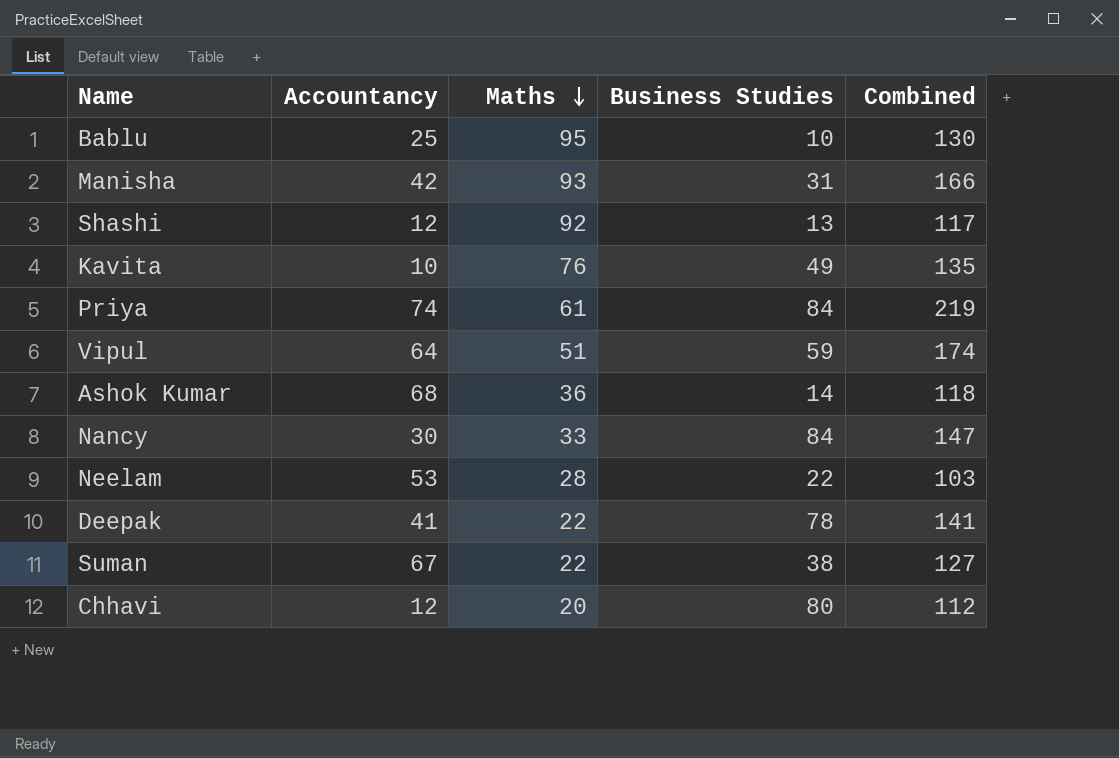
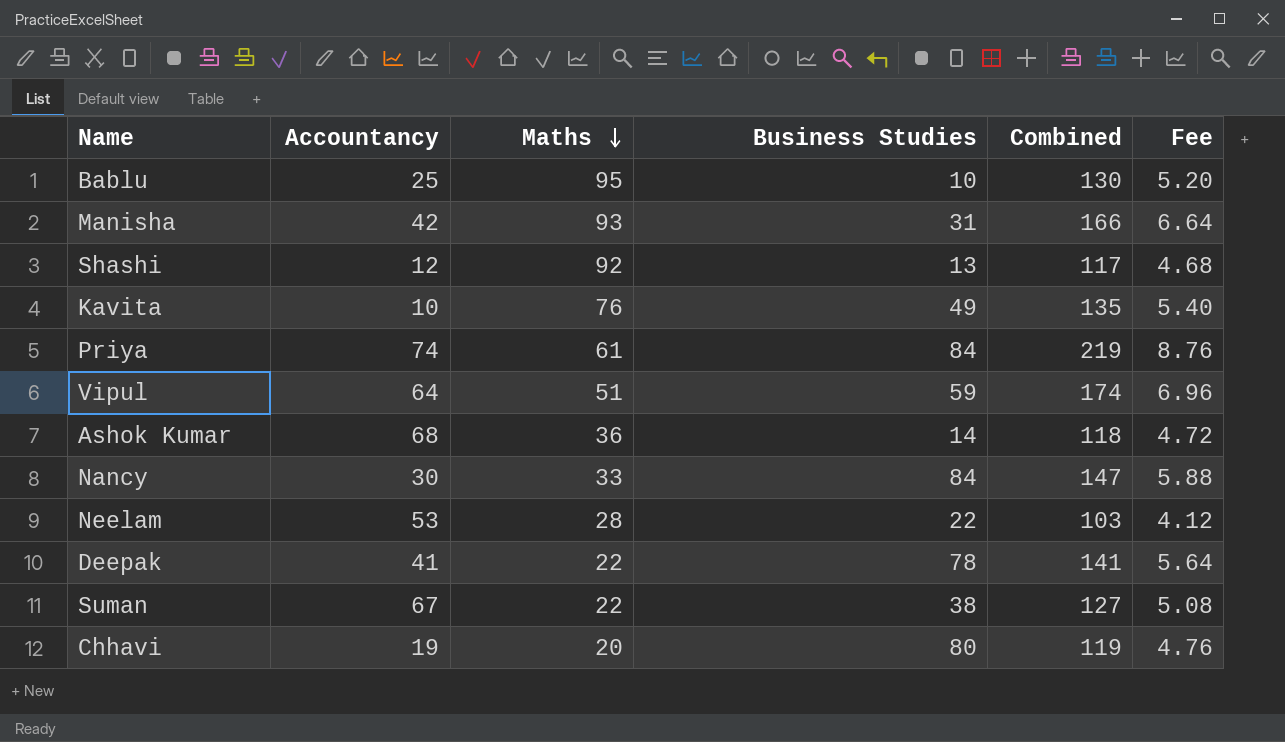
column Fee | formula: none -> [Combined] * 0.04
Chhavi | Accountancy: 12 -> 19
Chhavi | Combined: 112 -> 119

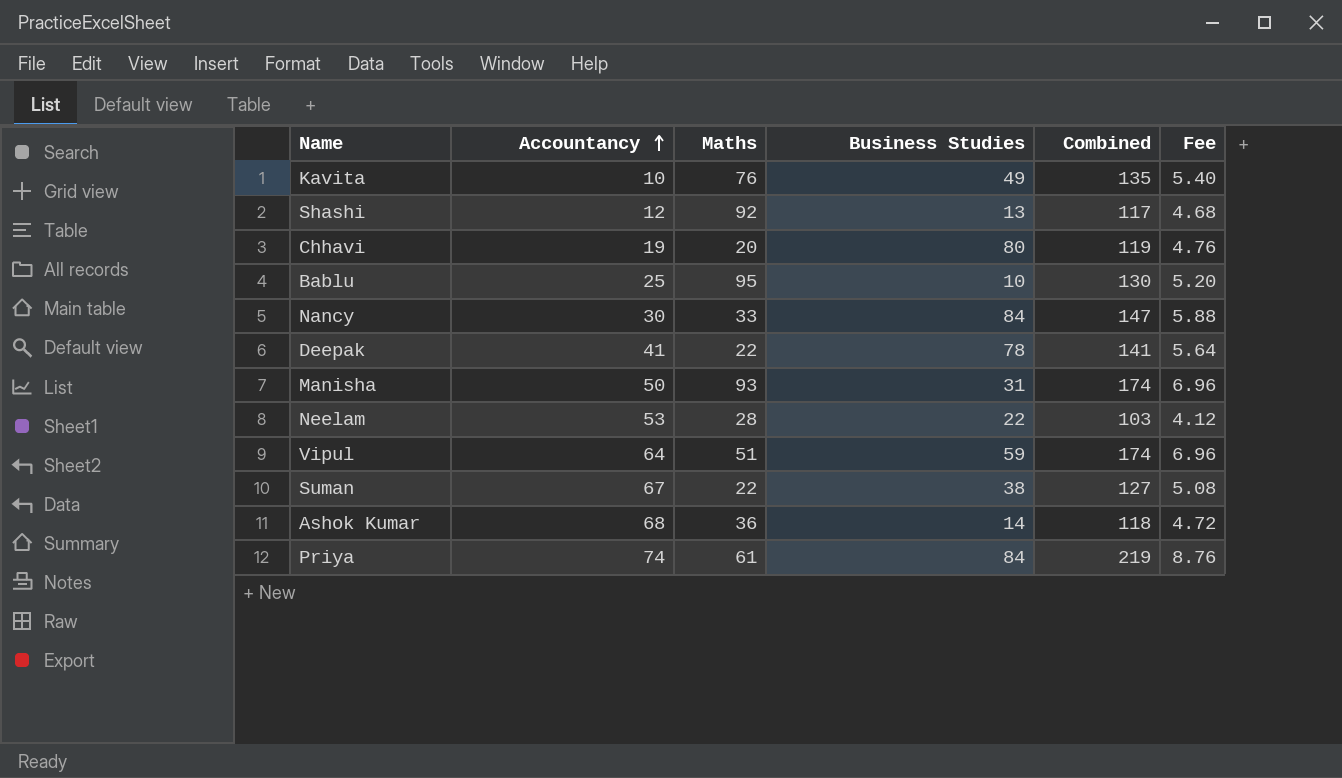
row order: Maths descending -> Accountancy ascending
Manisha | Accountancy: 42 -> 50
Manisha | Combined: 166 -> 174
Manisha | Fee: 6.64 -> 6.96

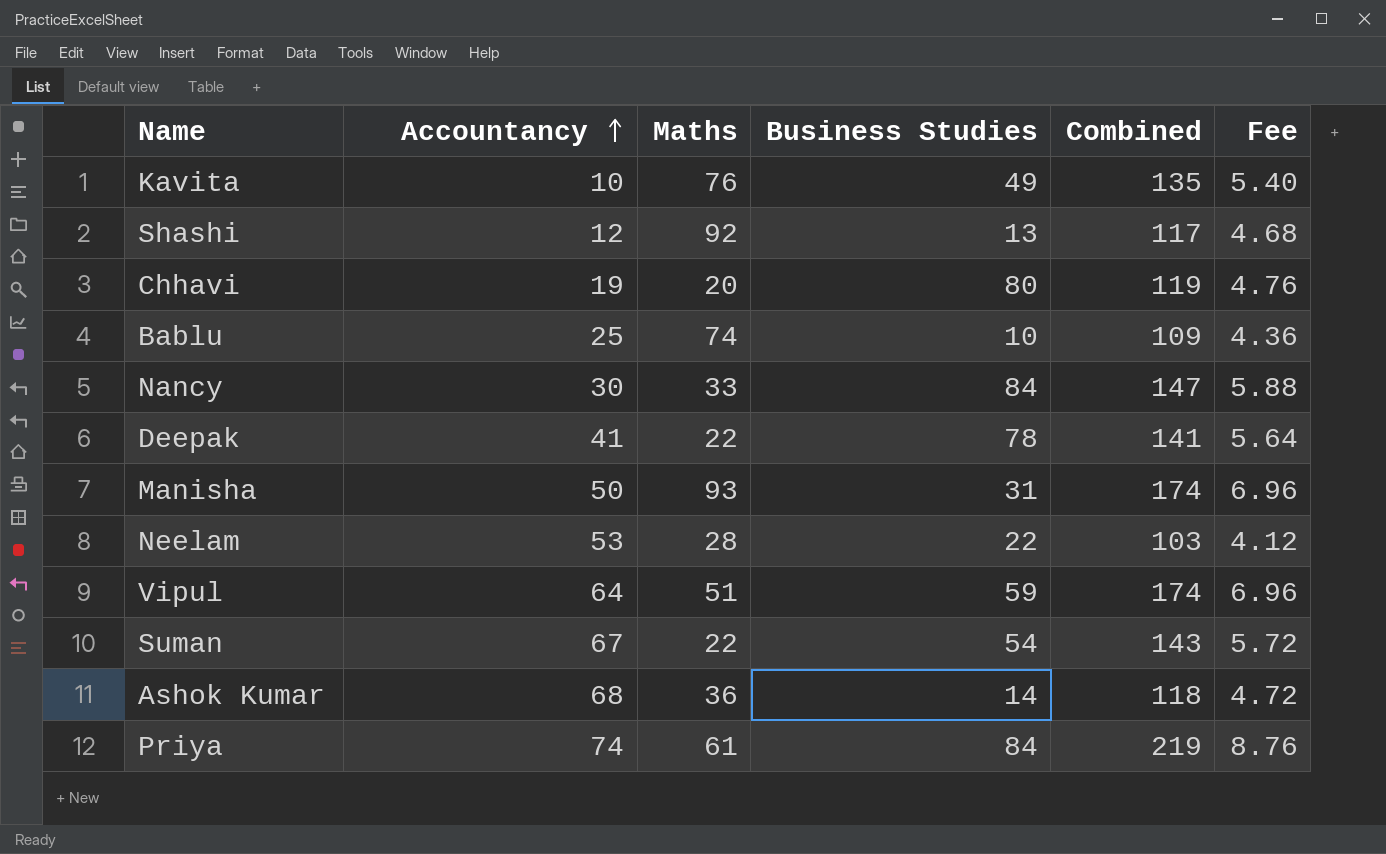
Bablu | Maths: 95 -> 74
Bablu | Combined: 130 -> 109
Bablu | Fee: 5.20 -> 4.36
Suman | Business Studies: 38 -> 54
Suman | Combined: 127 -> 143
Suman | Fee: 5.08 -> 5.72

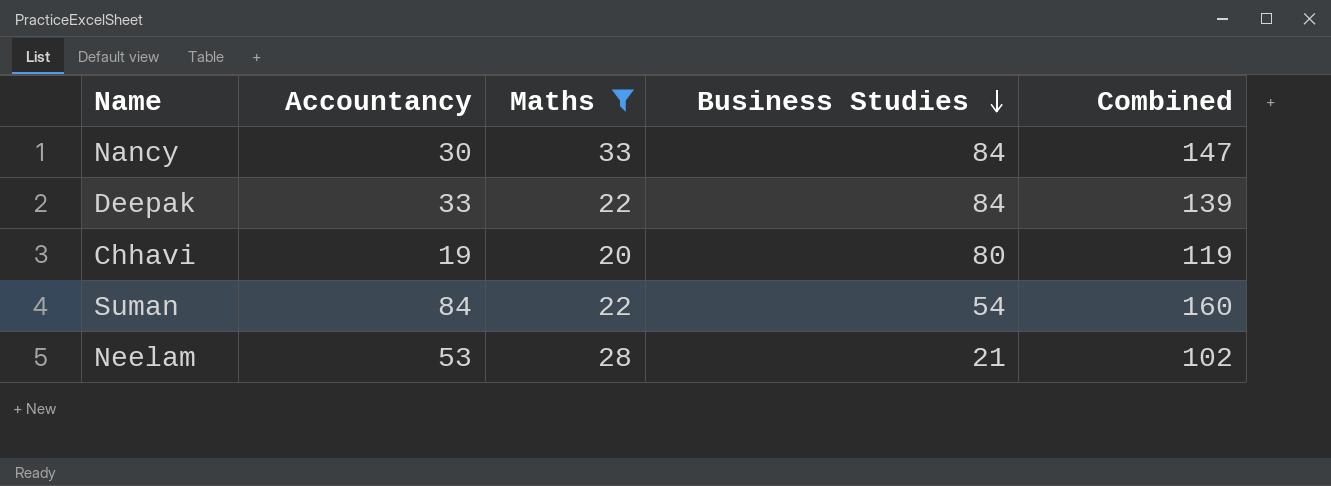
filter: none -> Maths <= 33
row order: Accountancy ascending -> Business Studies descending
column Fee | formula: [Combined] * 0.04 -> none
Deepak | Accountancy: 41 -> 33
Deepak | Business Studies: 78 -> 84
Deepak | Combined: 141 -> 139
Suman | Accountancy: 67 -> 84
Suman | Combined: 143 -> 160
Neelam | Business Studies: 22 -> 21
Neelam | Combined: 103 -> 102

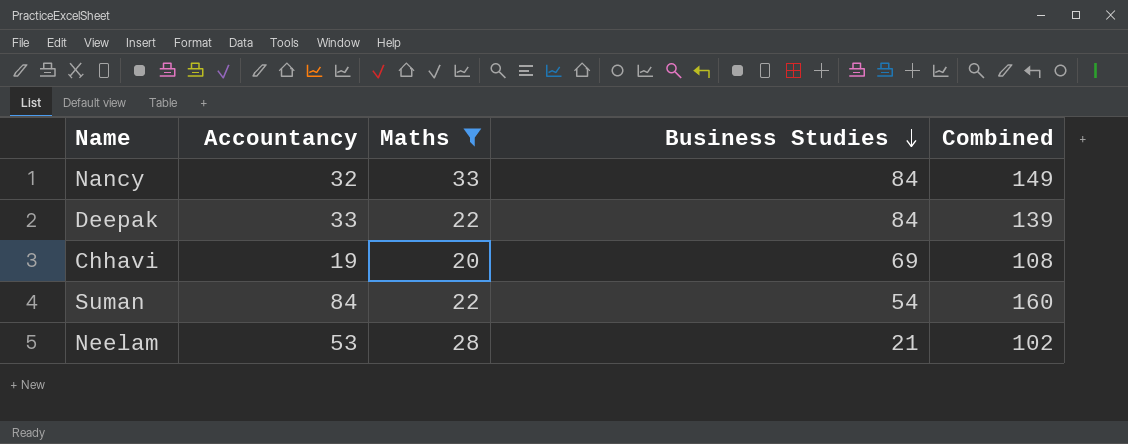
Nancy | Accountancy: 30 -> 32
Nancy | Combined: 147 -> 149
Chhavi | Business Studies: 80 -> 69
Chhavi | Combined: 119 -> 108

